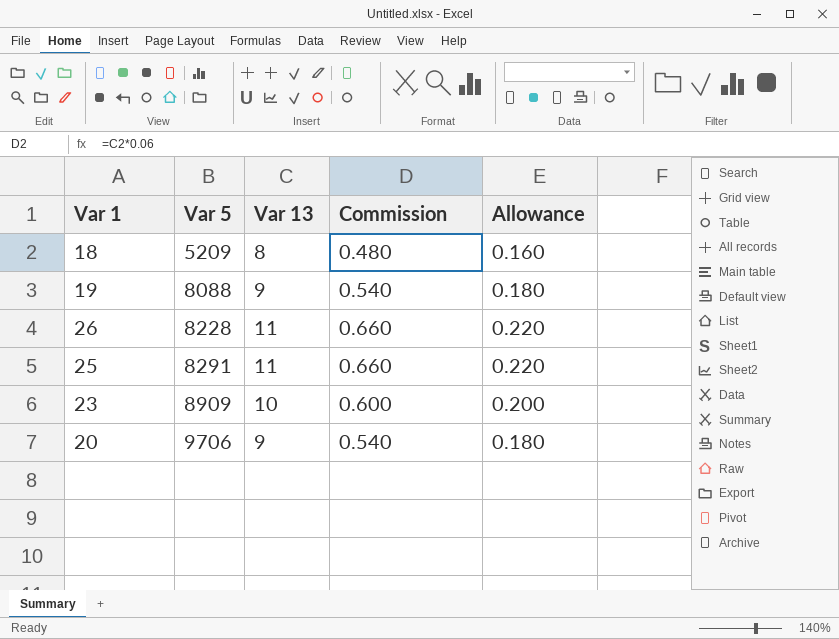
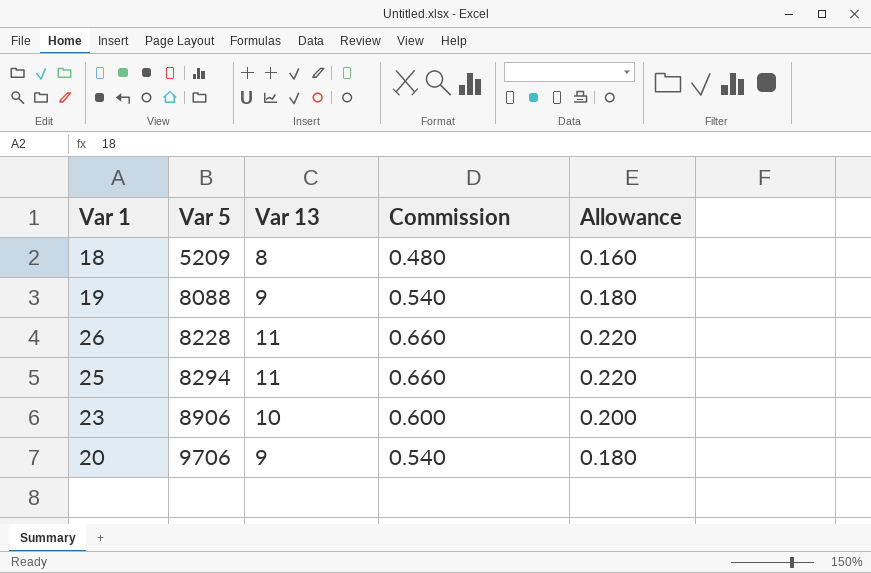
25 | Var 5: 8291 -> 8294
23 | Var 5: 8909 -> 8906

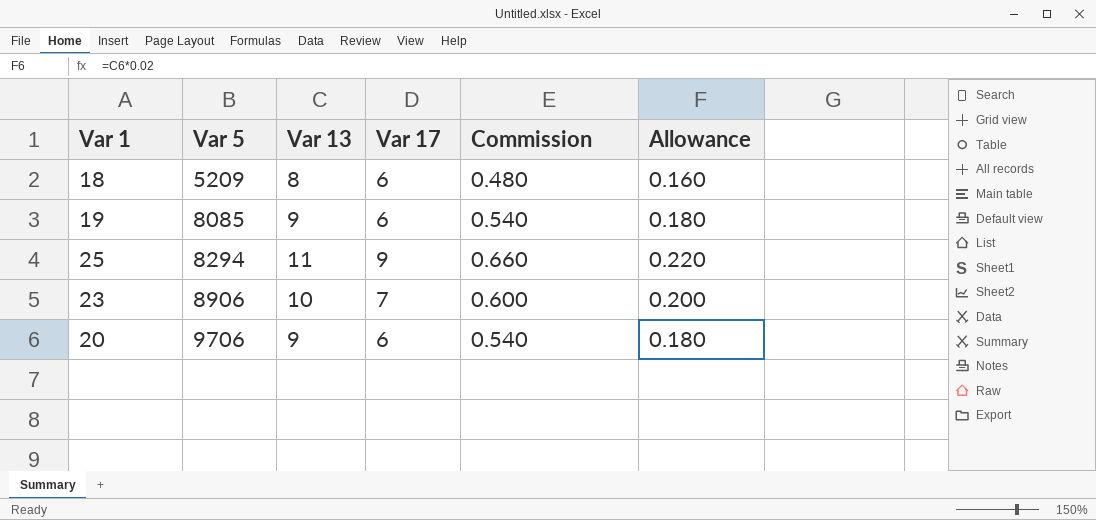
column Var 17 | position: none -> 4
row 26: 8228 | 11 | 0.660 | 0.220 -> none
19 | Var 5: 8088 -> 8085

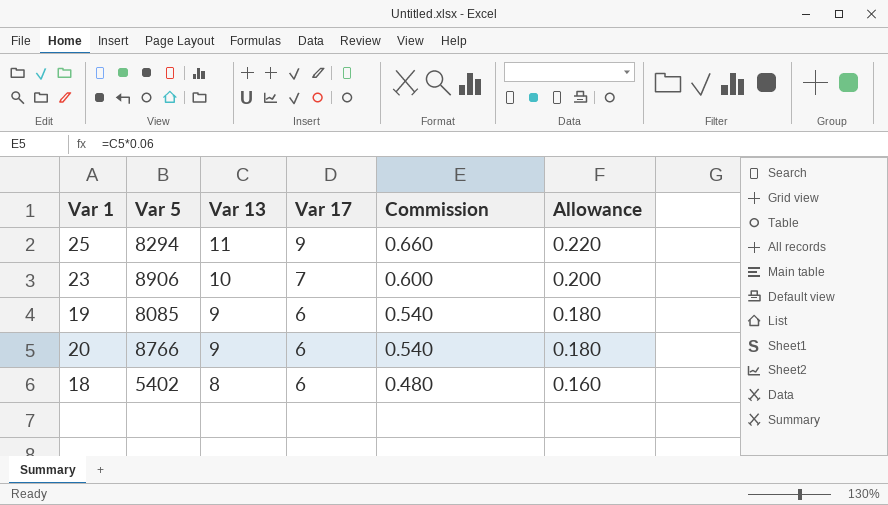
row order: Var 5 ascending -> Var 13 descending
20 | Var 5: 9706 -> 8766
18 | Var 5: 5209 -> 5402

